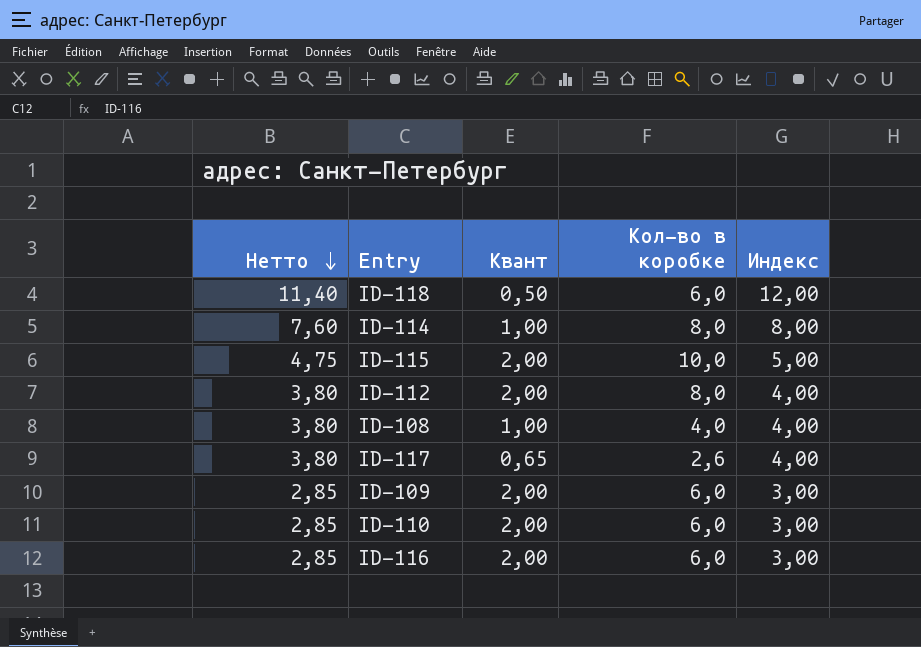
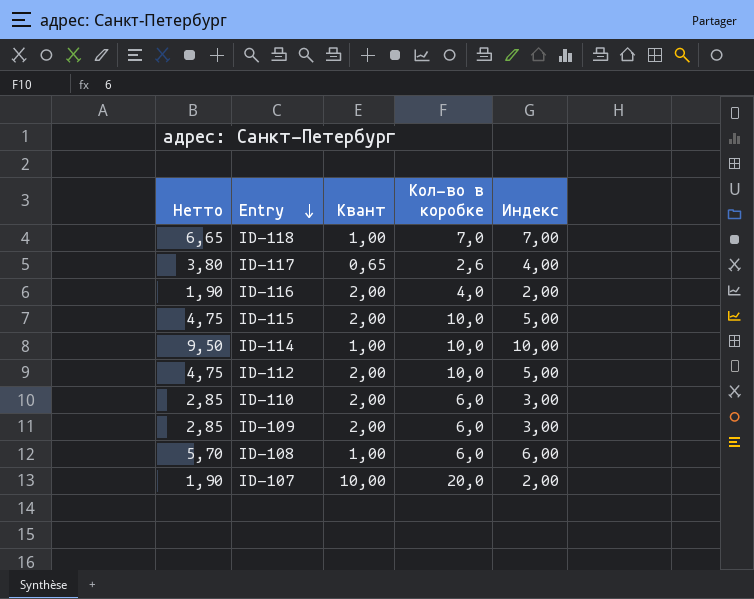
row order: Нетто descending -> Entry descending
ID-118 | Нетто: 11,40 -> 6,65
ID-118 | Квант: 0,50 -> 1,00
ID-118 | Кол-во в коробке: 6,0 -> 7,0
ID-118 | Индекс: 12,00 -> 7,00
ID-116 | Нетто: 2,85 -> 1,90
ID-116 | Кол-во в коробке: 6,0 -> 4,0
ID-116 | Индекс: 3,00 -> 2,00
ID-114 | Нетто: 7,60 -> 9,50
ID-114 | Кол-во в коробке: 8,0 -> 10,0
ID-114 | Индекс: 8,00 -> 10,00
ID-112 | Нетто: 3,80 -> 4,75
ID-112 | Кол-во в коробке: 8,0 -> 10,0
ID-112 | Индекс: 4,00 -> 5,00
ID-108 | Нетто: 3,80 -> 5,70
ID-108 | Кол-во в коробке: 4,0 -> 6,0
ID-108 | Индекс: 4,00 -> 6,00
row ID-107: none -> 1,90 | 10,00 | 20,0 | 2,00

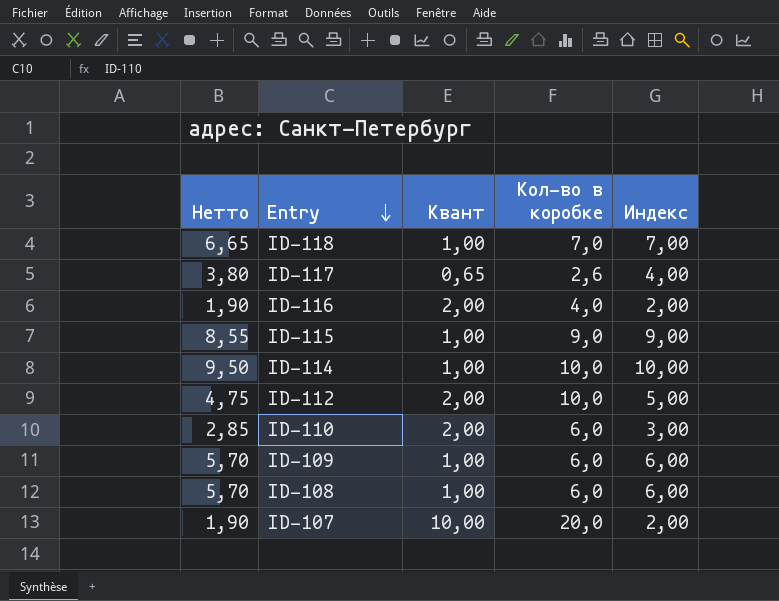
ID-115 | Нетто: 4,75 -> 8,55
ID-115 | Квант: 2,00 -> 1,00
ID-115 | Кол-во в коробке: 10,0 -> 9,0
ID-115 | Индекс: 5,00 -> 9,00
ID-109 | Нетто: 2,85 -> 5,70
ID-109 | Квант: 2,00 -> 1,00
ID-109 | Индекс: 3,00 -> 6,00

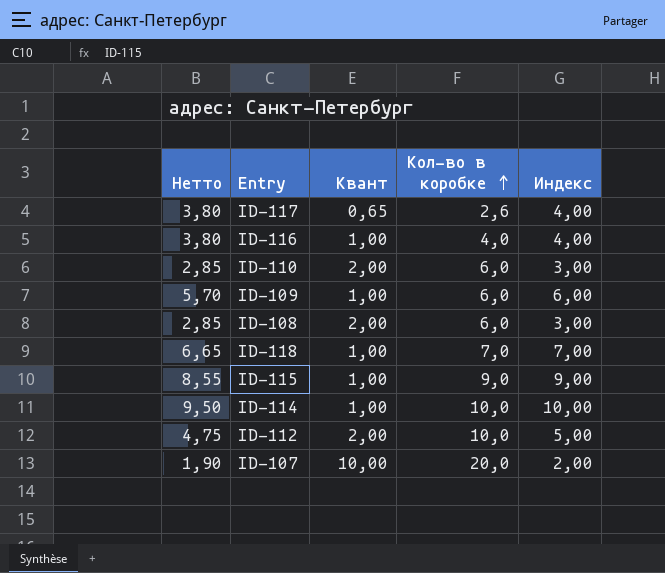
row order: Entry descending -> Кол-во в коробке ascending
ID-116 | Нетто: 1,90 -> 3,80
ID-116 | Квант: 2,00 -> 1,00
ID-116 | Индекс: 2,00 -> 4,00
ID-108 | Нетто: 5,70 -> 2,85
ID-108 | Квант: 1,00 -> 2,00
ID-108 | Индекс: 6,00 -> 3,00

